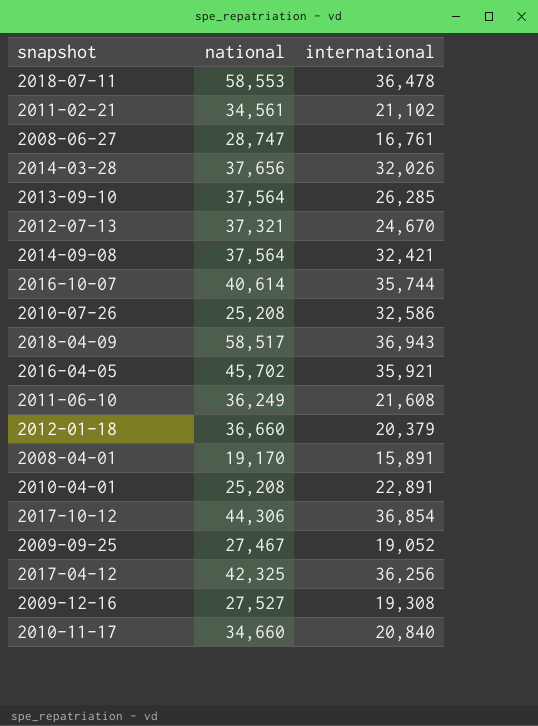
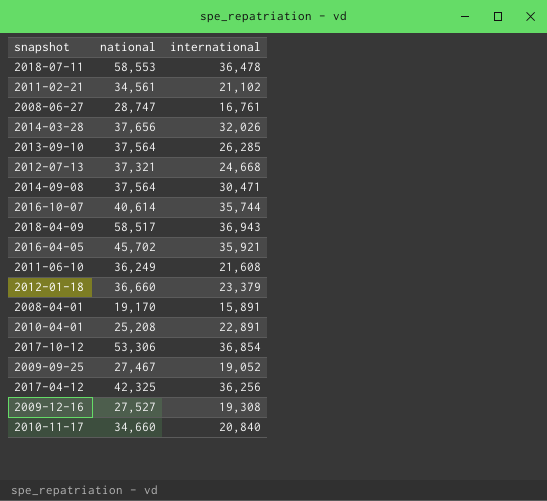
row 2010-07-26: 25,208 | 32,586 -> none
2012-07-13 | international: 24,670 -> 24,668
2014-09-08 | international: 32,421 -> 30,471
2012-01-18 | international: 20,379 -> 23,379
2017-10-12 | national: 44,306 -> 53,306

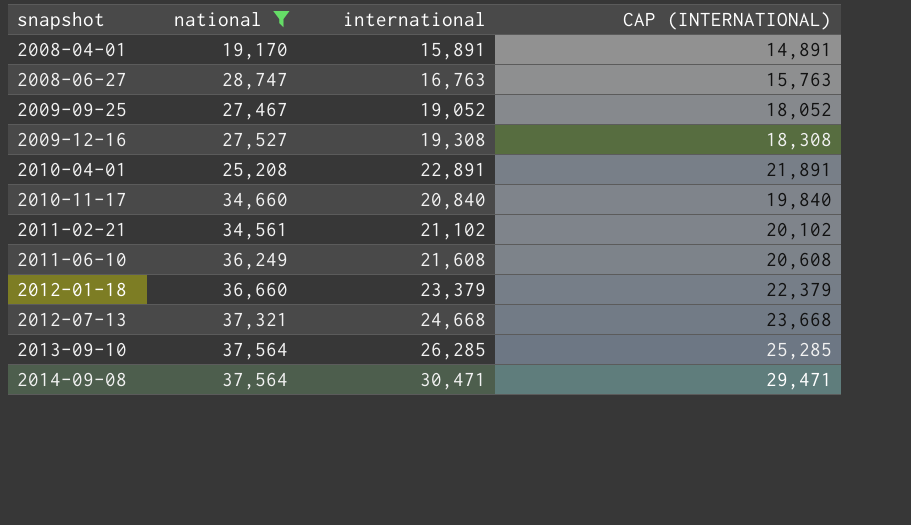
filter: none -> national <= 37,564
row order: none -> snapshot ascending
column CAP (INTERNATIONAL) | formula: none -> [international] - 1000
2008-06-27 | international: 16,761 -> 16,763

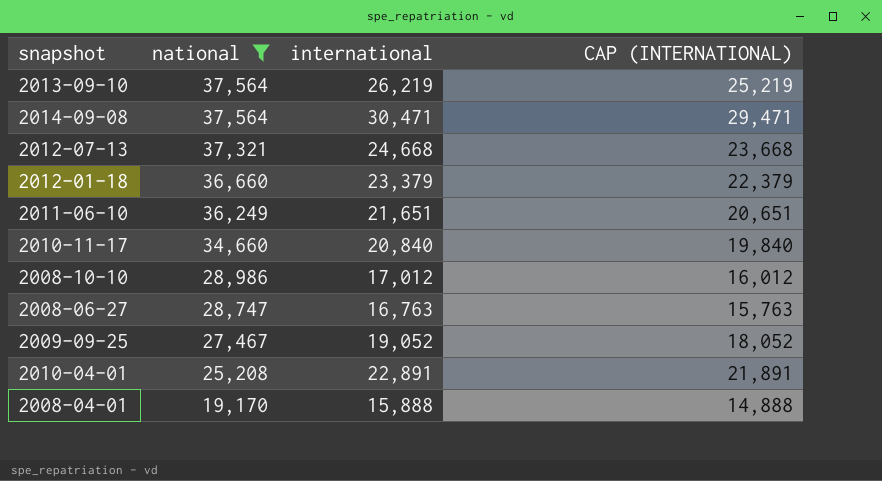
row order: snapshot ascending -> national descending
row 2009-12-16: 27,527 | 19,308 | 18,308 -> none
row 2011-02-21: 34,561 | 21,102 | 20,102 -> none
2013-09-10 | international: 26,285 -> 26,219
2013-09-10 | CAP (INTERNATIONAL): 25,285 -> 25,219
2011-06-10 | international: 21,608 -> 21,651
2011-06-10 | CAP (INTERNATIONAL): 20,608 -> 20,651
row 2008-10-10: none -> 28,986 | 17,012 | 16,012
2008-04-01 | international: 15,891 -> 15,888
2008-04-01 | CAP (INTERNATIONAL): 14,891 -> 14,888

